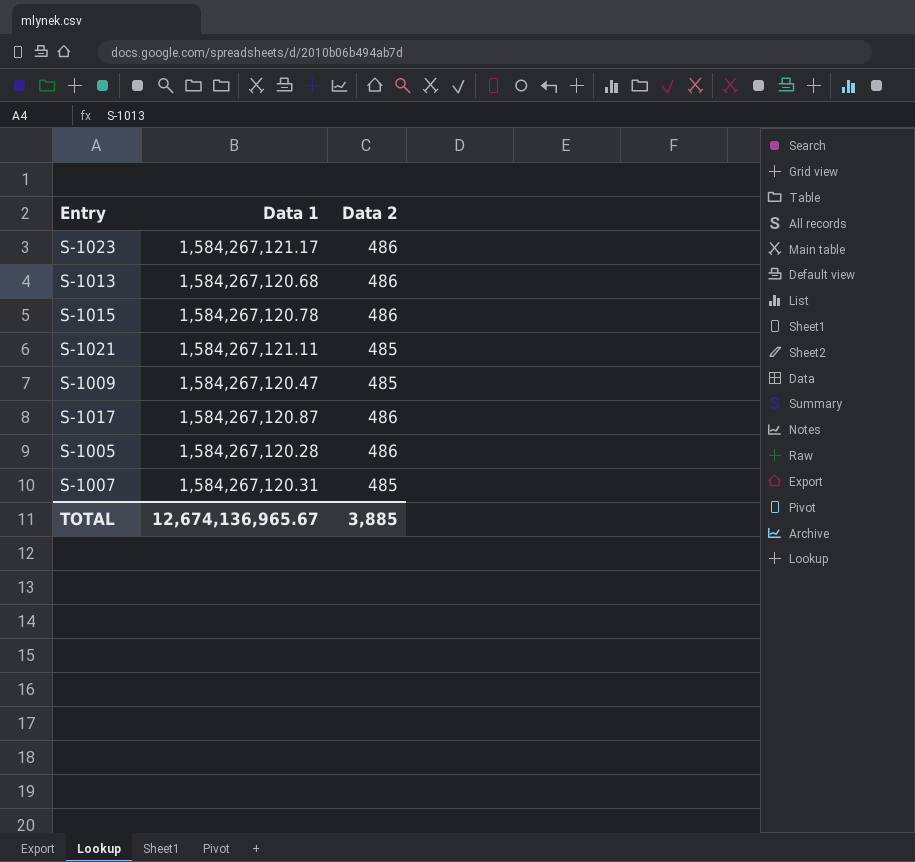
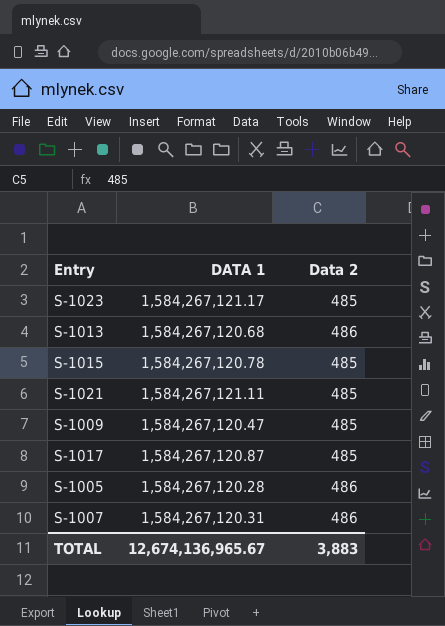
column name: Data 1 -> DATA 1
S-1023 | Data 2: 486 -> 485
S-1015 | Data 2: 486 -> 485
S-1017 | Data 2: 486 -> 485
S-1007 | Data 2: 485 -> 486
TOTAL | Data 2: 3,885 -> 3,883

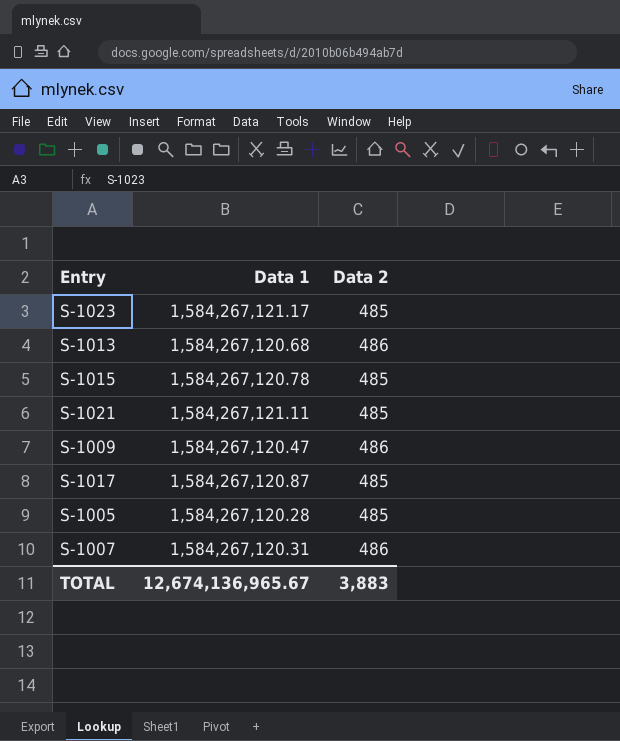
column name: DATA 1 -> Data 1
S-1009 | Data 2: 485 -> 486
S-1005 | Data 2: 486 -> 485

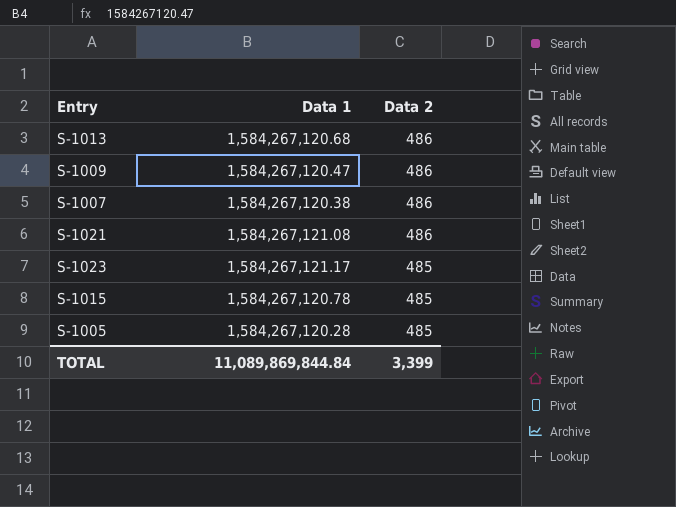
row order: none -> Data 2 descending
row S-1017: 1,584,267,120.87 | 485 -> none
S-1007 | Data 1: 1,584,267,120.31 -> 1,584,267,120.38
S-1021 | Data 1: 1,584,267,121.11 -> 1,584,267,121.08
S-1021 | Data 2: 485 -> 486
TOTAL | Data 1: 12,674,136,965.67 -> 11,089,869,844.84
TOTAL | Data 2: 3,883 -> 3,399

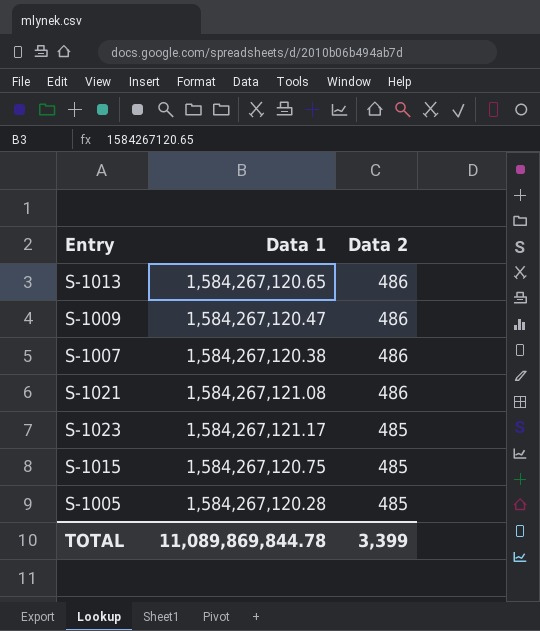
S-1013 | Data 1: 1,584,267,120.68 -> 1,584,267,120.65
S-1015 | Data 1: 1,584,267,120.78 -> 1,584,267,120.75
TOTAL | Data 1: 11,089,869,844.84 -> 11,089,869,844.78

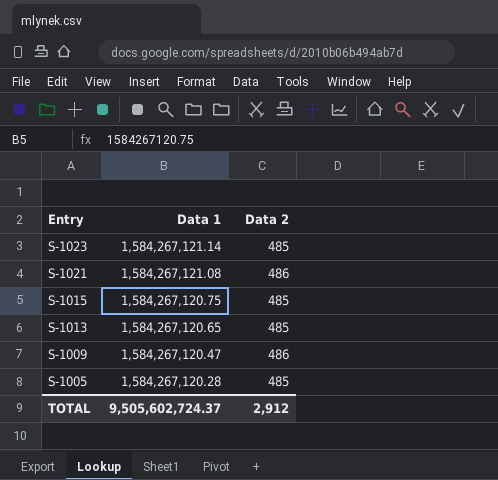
row order: Data 2 descending -> Entry descending
row S-1007: 1,584,267,120.38 | 486 -> none
S-1023 | Data 1: 1,584,267,121.17 -> 1,584,267,121.14
S-1013 | Data 2: 486 -> 485
TOTAL | Data 1: 11,089,869,844.78 -> 9,505,602,724.37
TOTAL | Data 2: 3,399 -> 2,912

